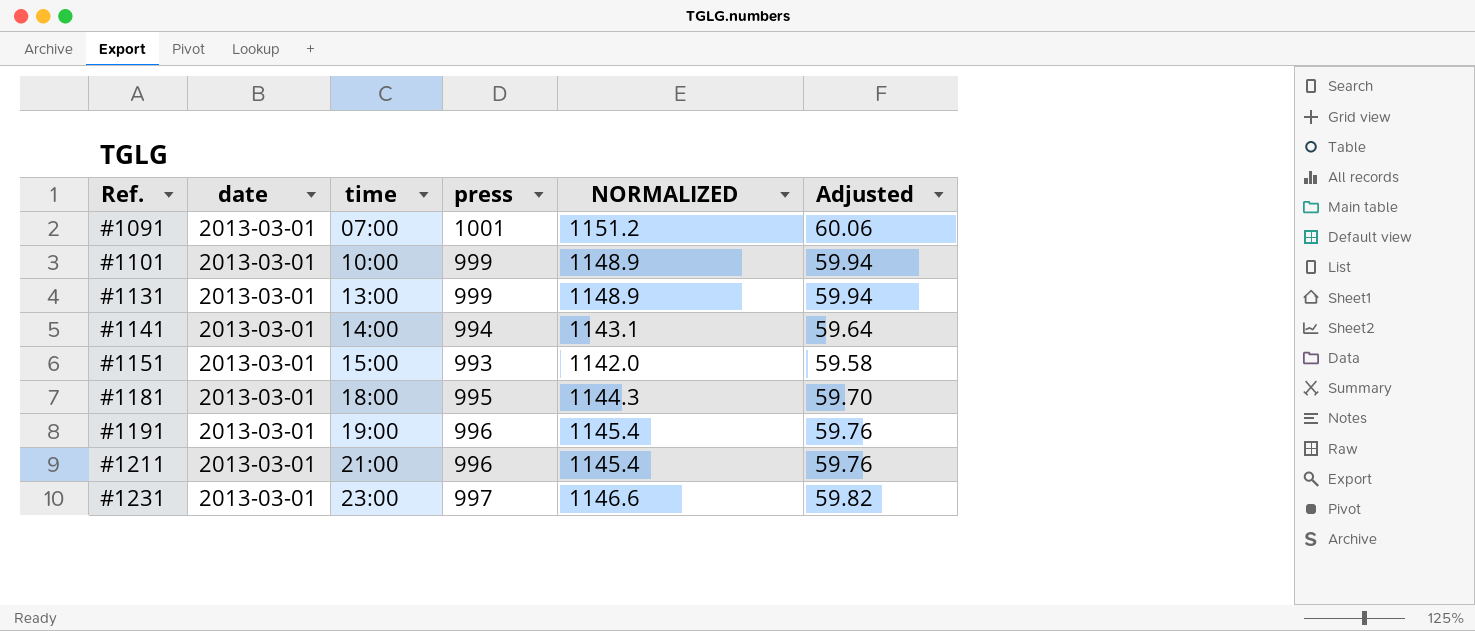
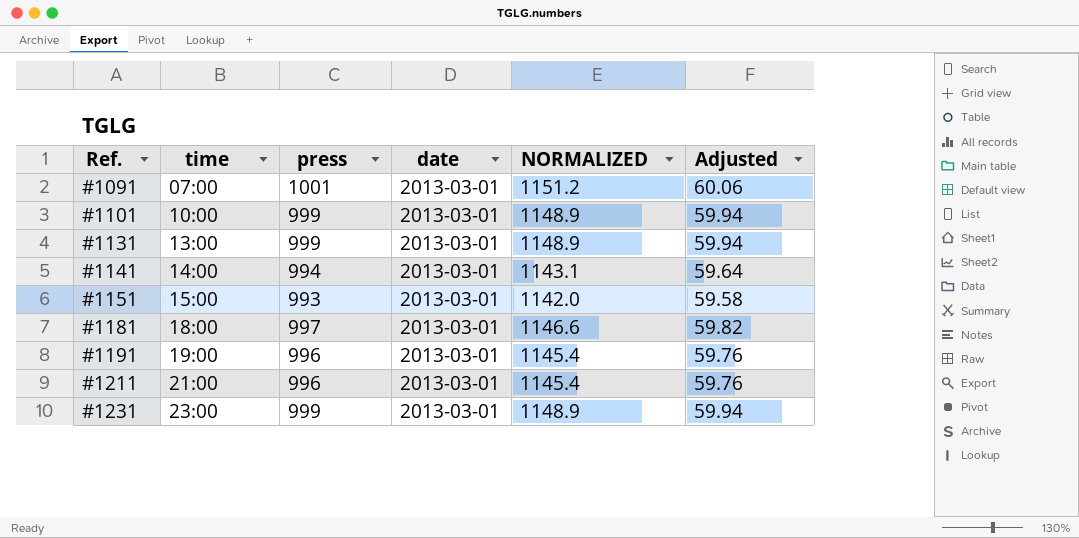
column date | position: 2 -> 4
#1181 | press: 995 -> 997
#1181 | NORMALIZED: 1144.3 -> 1146.6
#1181 | Adjusted: 59.70 -> 59.82
#1231 | press: 997 -> 999
#1231 | NORMALIZED: 1146.6 -> 1148.9
#1231 | Adjusted: 59.82 -> 59.94

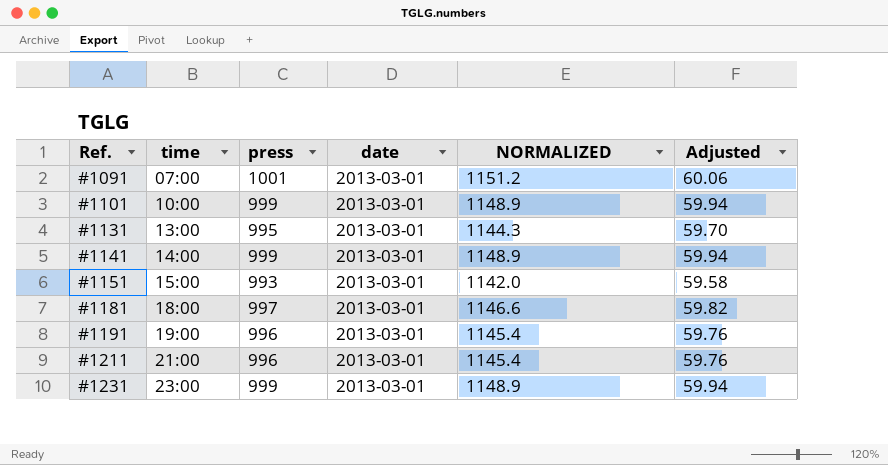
#1131 | press: 999 -> 995
#1131 | NORMALIZED: 1148.9 -> 1144.3
#1131 | Adjusted: 59.94 -> 59.70
#1141 | press: 994 -> 999
#1141 | NORMALIZED: 1143.1 -> 1148.9
#1141 | Adjusted: 59.64 -> 59.94

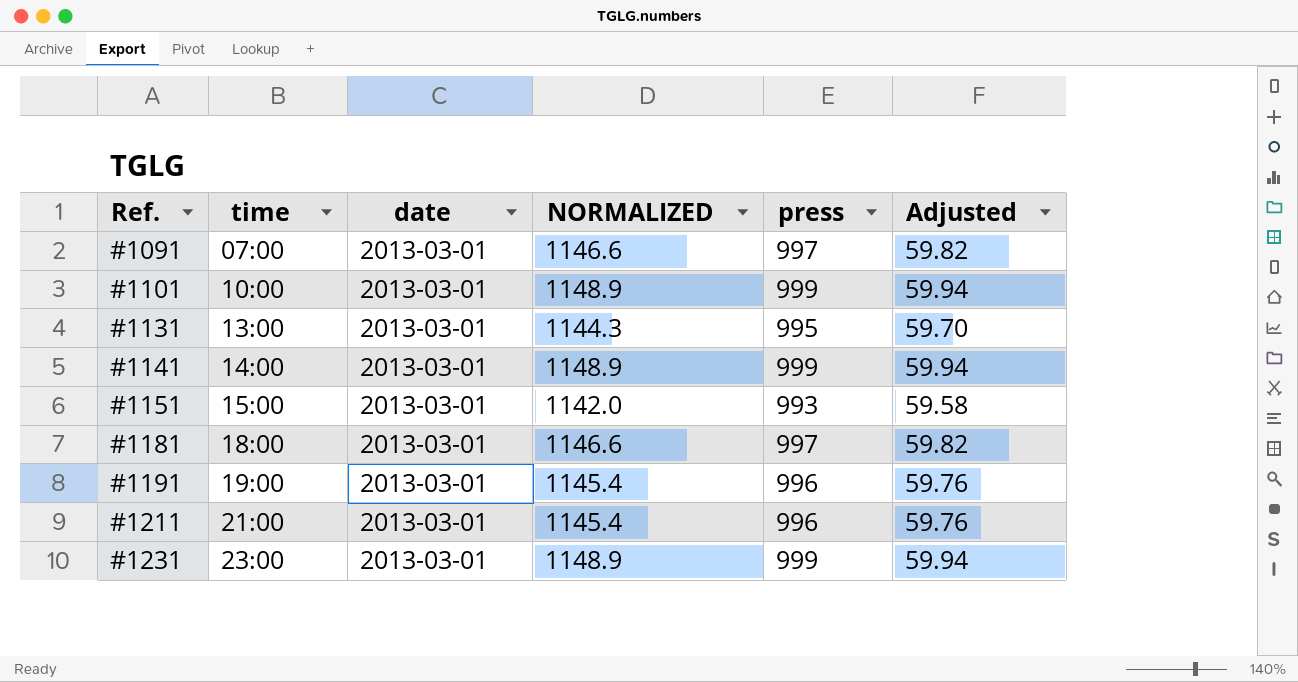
column press | position: 3 -> 5
#1091 | NORMALIZED: 1151.2 -> 1146.6
#1091 | press: 1001 -> 997
#1091 | Adjusted: 60.06 -> 59.82

